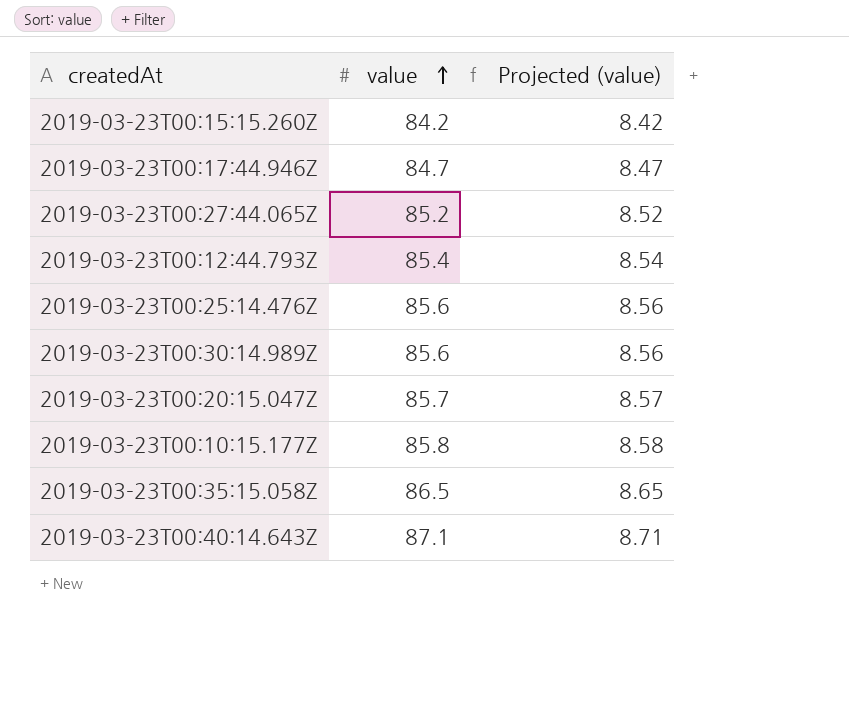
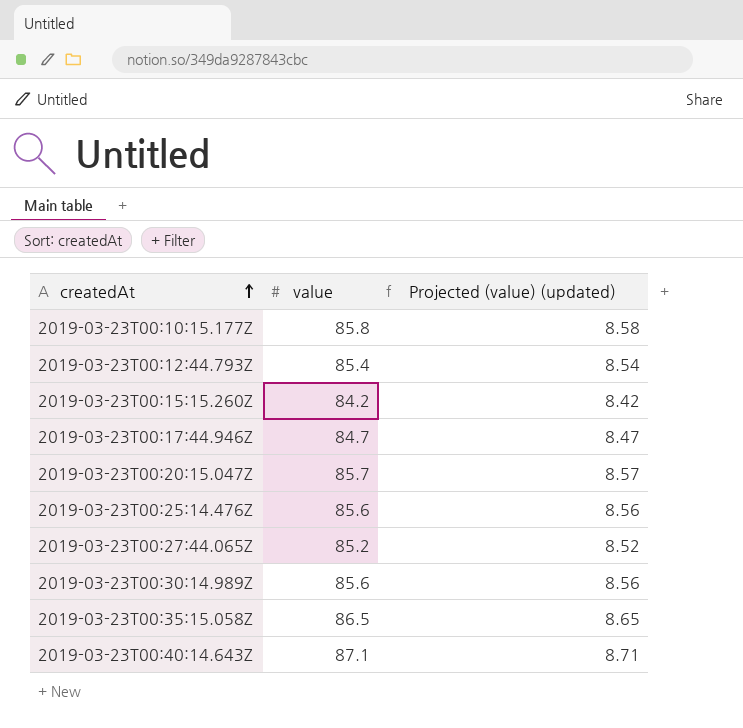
row order: value ascending -> createdAt ascending
column name: Projected (value) -> Projected (value) (updated)

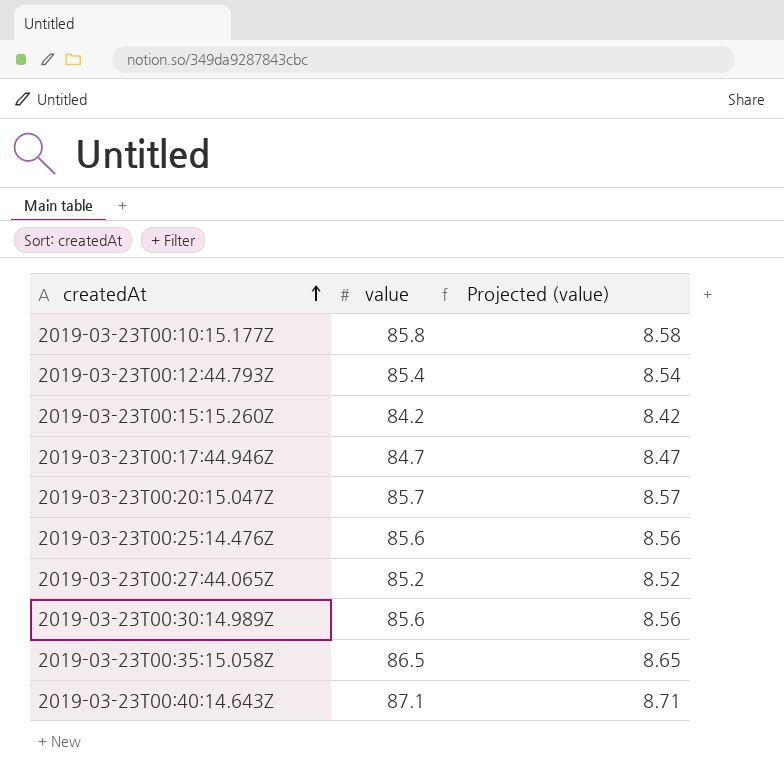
column name: Projected (value) (updated) -> Projected (value)

